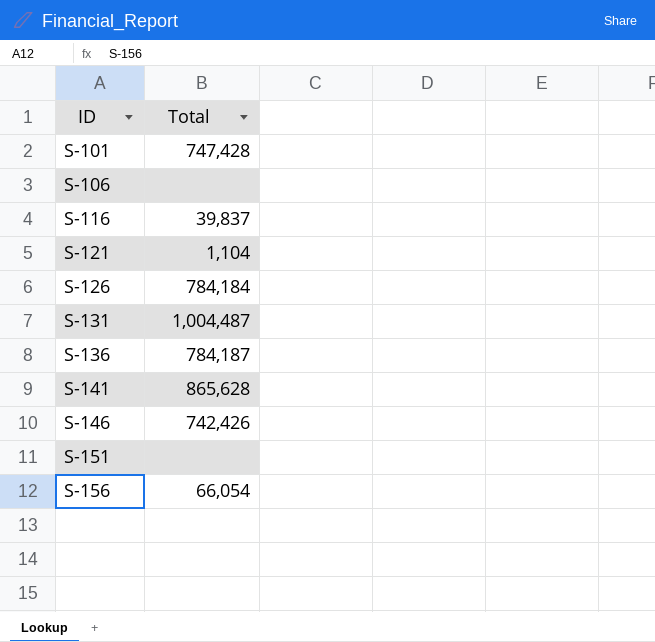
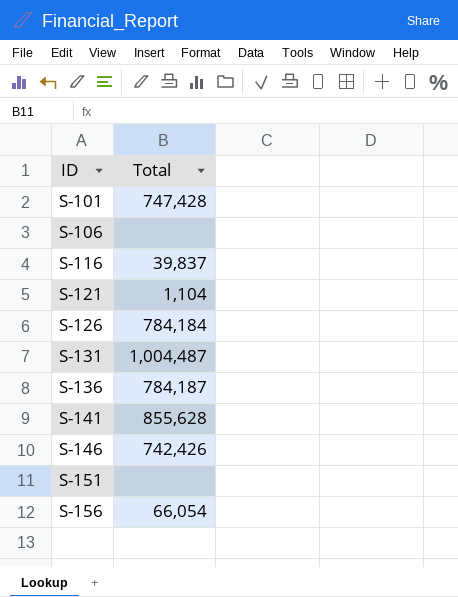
S-141 | Total: 865,628 -> 855,628

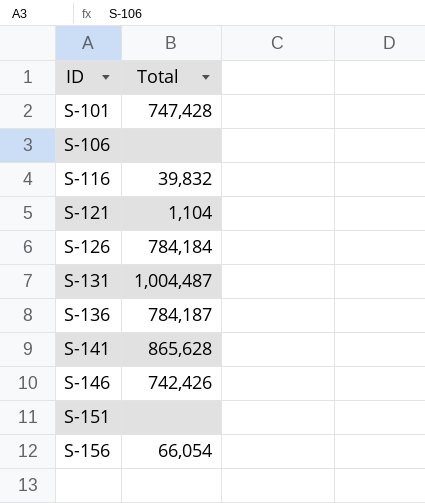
S-116 | Total: 39,837 -> 39,832
S-141 | Total: 855,628 -> 865,628

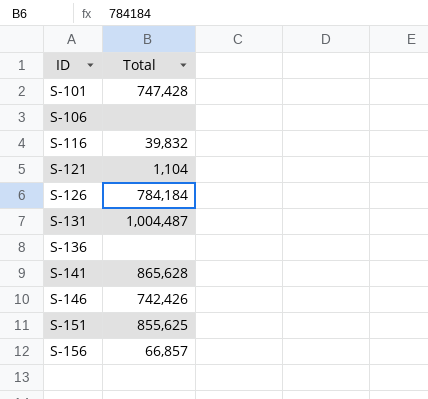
S-136 | Total: 784,187 -> none
S-151 | Total: none -> 855,625
S-156 | Total: 66,054 -> 66,857

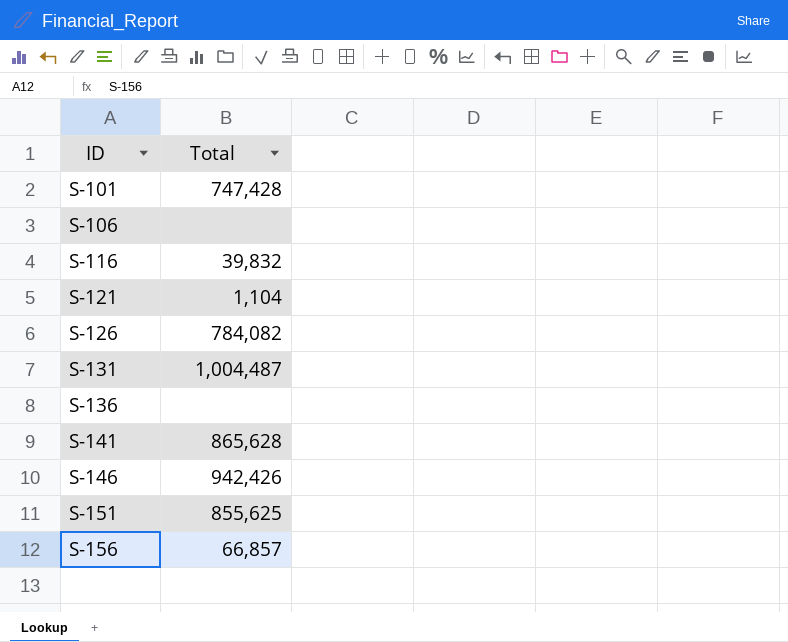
S-126 | Total: 784,184 -> 784,082
S-146 | Total: 742,426 -> 942,426

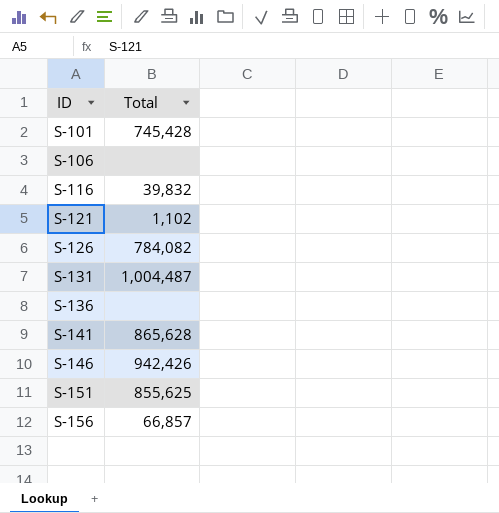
S-101 | Total: 747,428 -> 745,428
S-121 | Total: 1,104 -> 1,102

